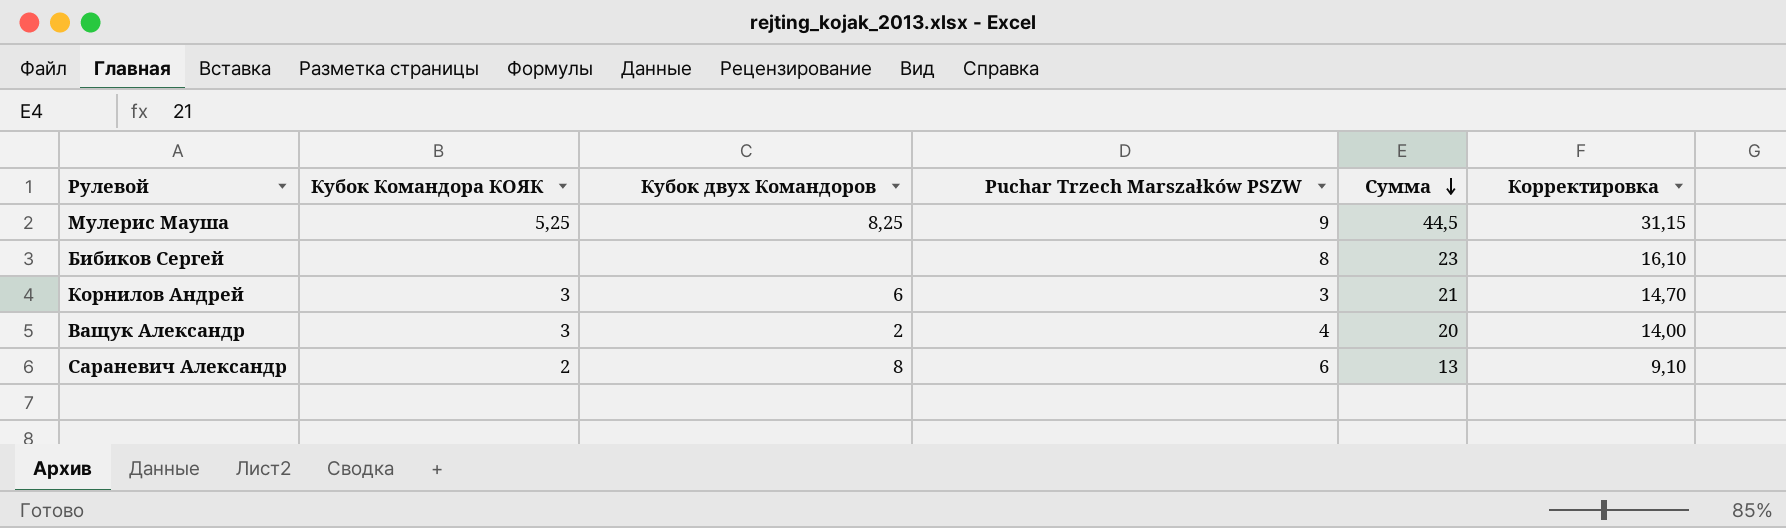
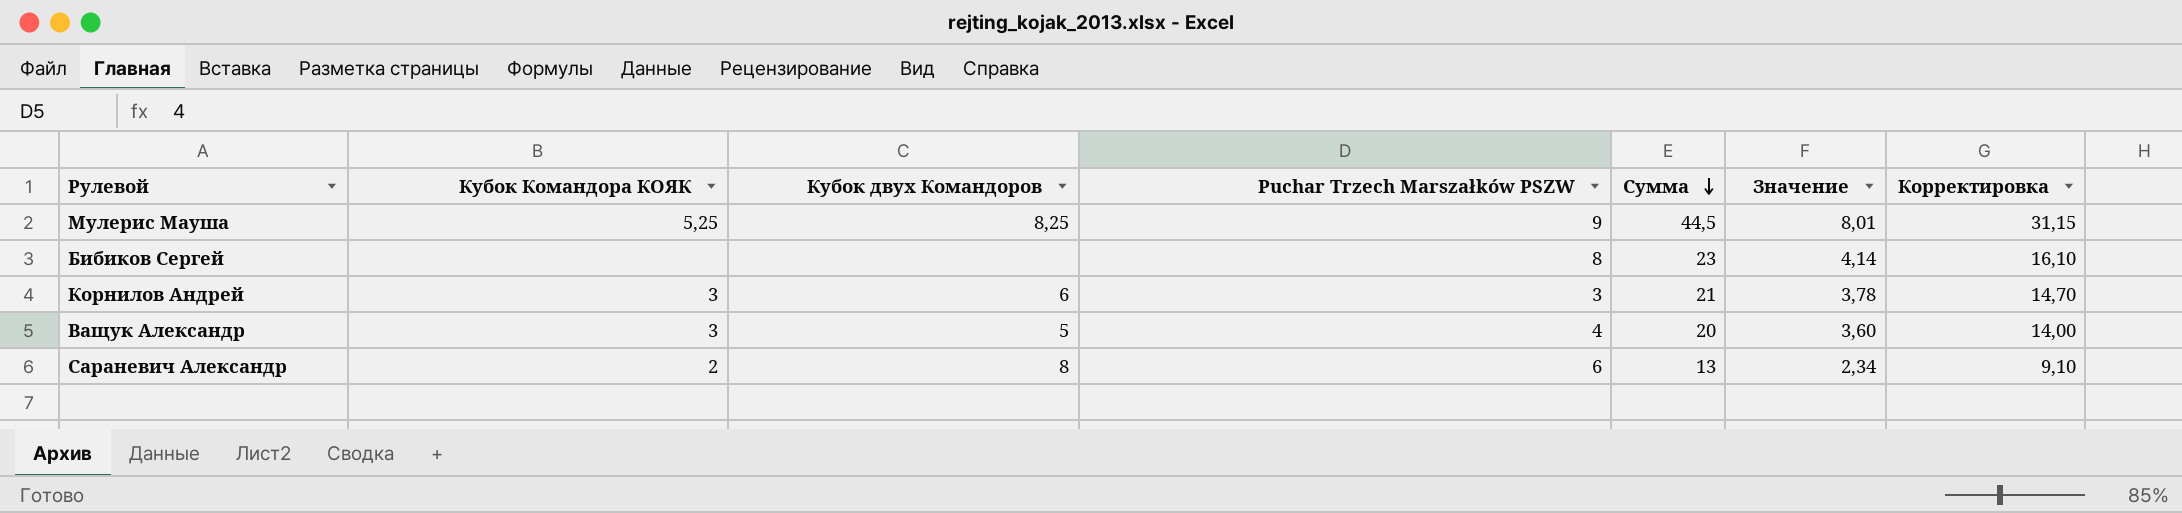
column Значение | formula: none -> [Сумма] * 0,18
Ващук Александр | Кубок двух Командоров: 2 -> 5

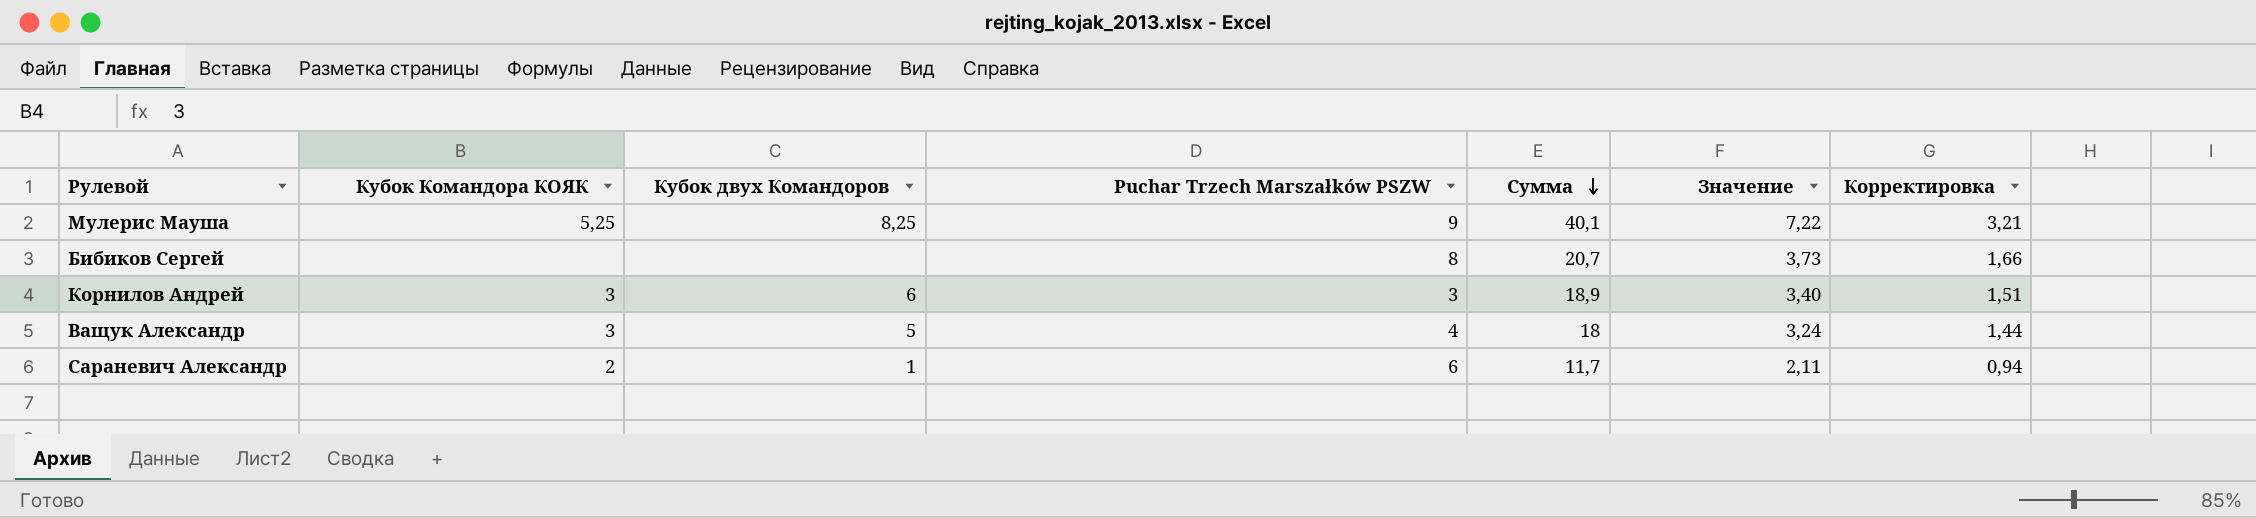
column Корректировка | formula: [Сумма] * 0,7 -> [Сумма] * 0,08
Мулерис Мауша | Сумма: 44,5 -> 40,1
Мулерис Мауша | Значение: 8,01 -> 7,22
Бибиков Сергей | Сумма: 23 -> 20,7
Бибиков Сергей | Значение: 4,14 -> 3,73
Корнилов Андрей | Сумма: 21 -> 18,9
Корнилов Андрей | Значение: 3,78 -> 3,40
Ващук Александр | Сумма: 20 -> 18
Ващук Александр | Значение: 3,60 -> 3,24
Сараневич Александр | Кубок двух Командоров: 8 -> 1
Сараневич Александр | Сумма: 13 -> 11,7
Сараневич Александр | Значение: 2,34 -> 2,11

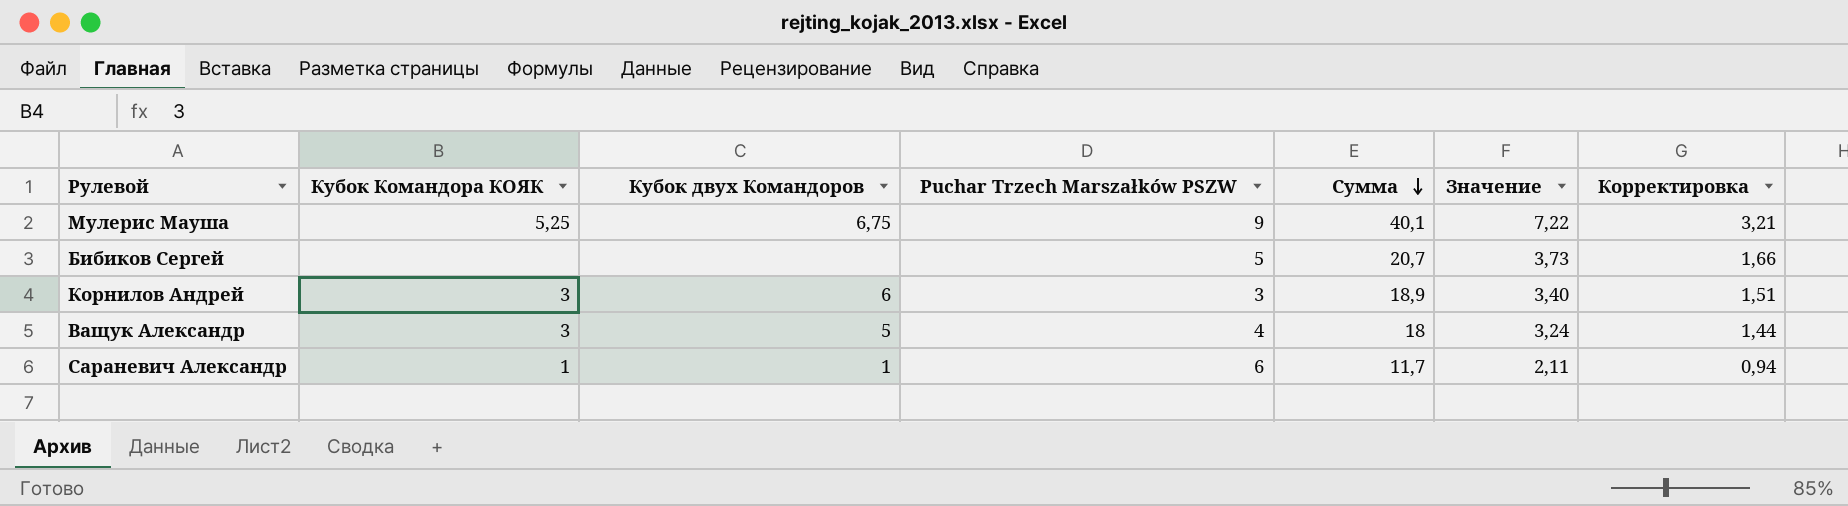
Мулерис Мауша | Кубок двух Командоров: 8,25 -> 6,75
Бибиков Сергей | Puchar Trzech Marszałków PSZW: 8 -> 5
Сараневич Александр | Кубок Командора КОЯК: 2 -> 1

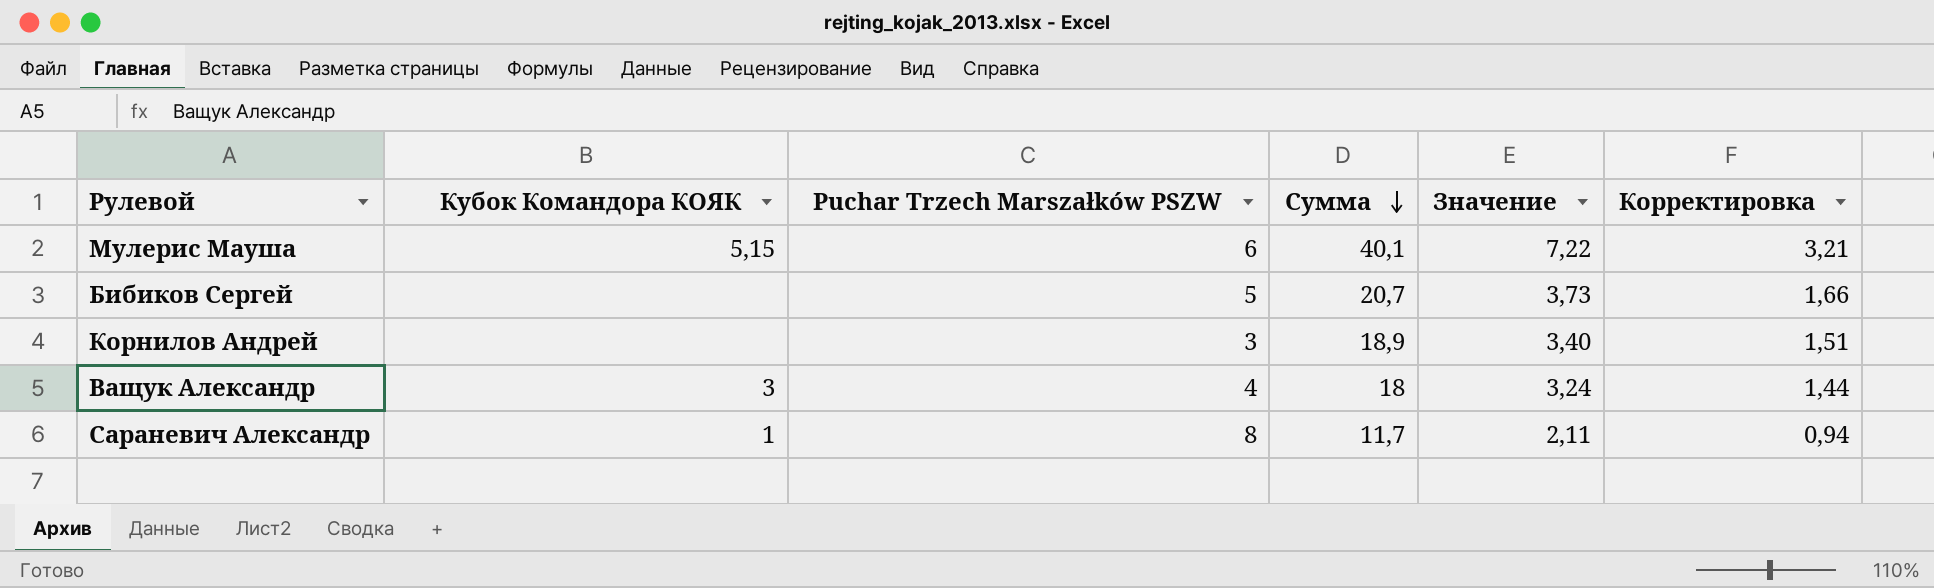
column Кубок двух Командоров | position: 3 -> none
Мулерис Мауша | Кубок Командора КОЯК: 5,25 -> 5,15
Мулерис Мауша | Puchar Trzech Marszałków PSZW: 9 -> 6
Корнилов Андрей | Кубок Командора КОЯК: 3 -> none
Сараневич Александр | Puchar Trzech Marszałków PSZW: 6 -> 8

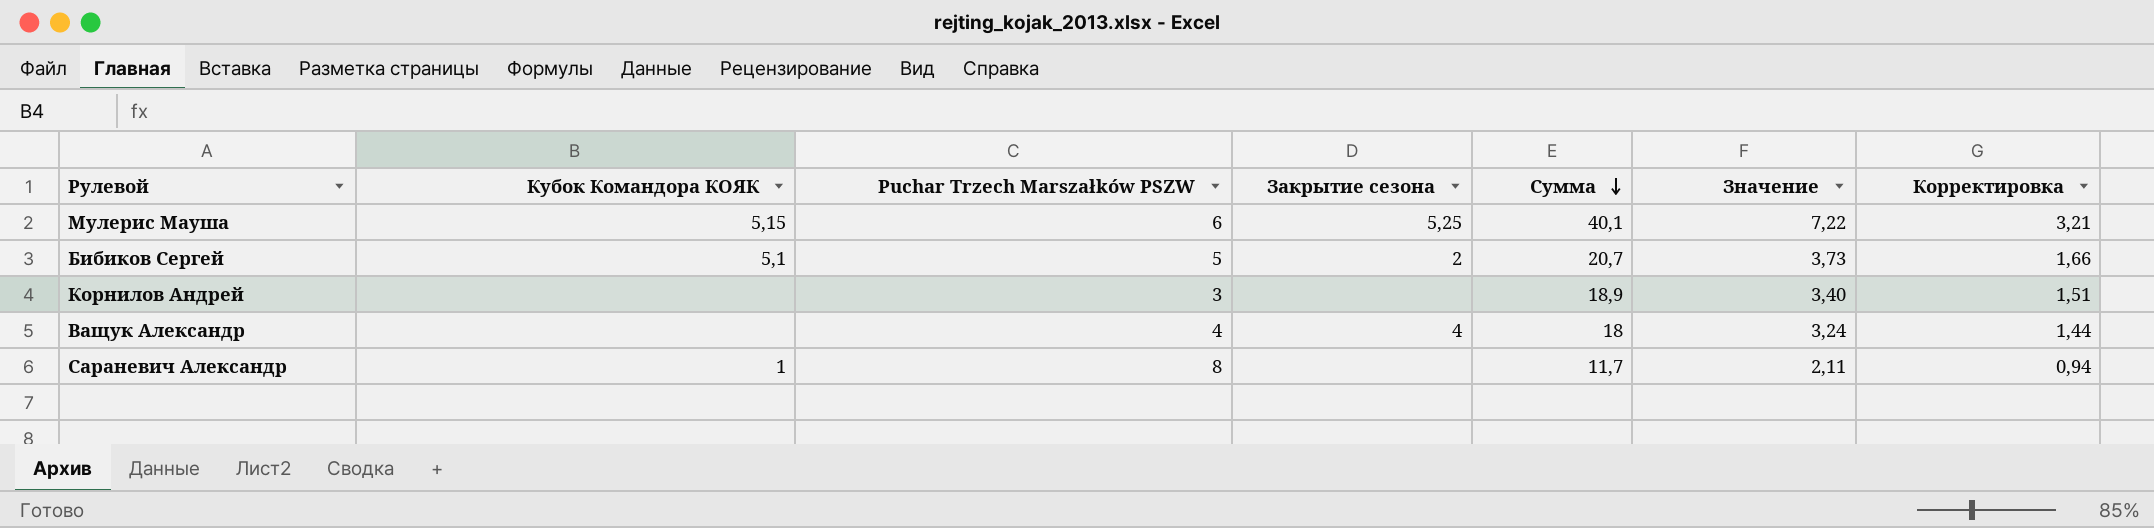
column Закрытие сезона | position: none -> 4
Бибиков Сергей | Кубок Командора КОЯК: none -> 5,1
Ващук Александр | Кубок Командора КОЯК: 3 -> none

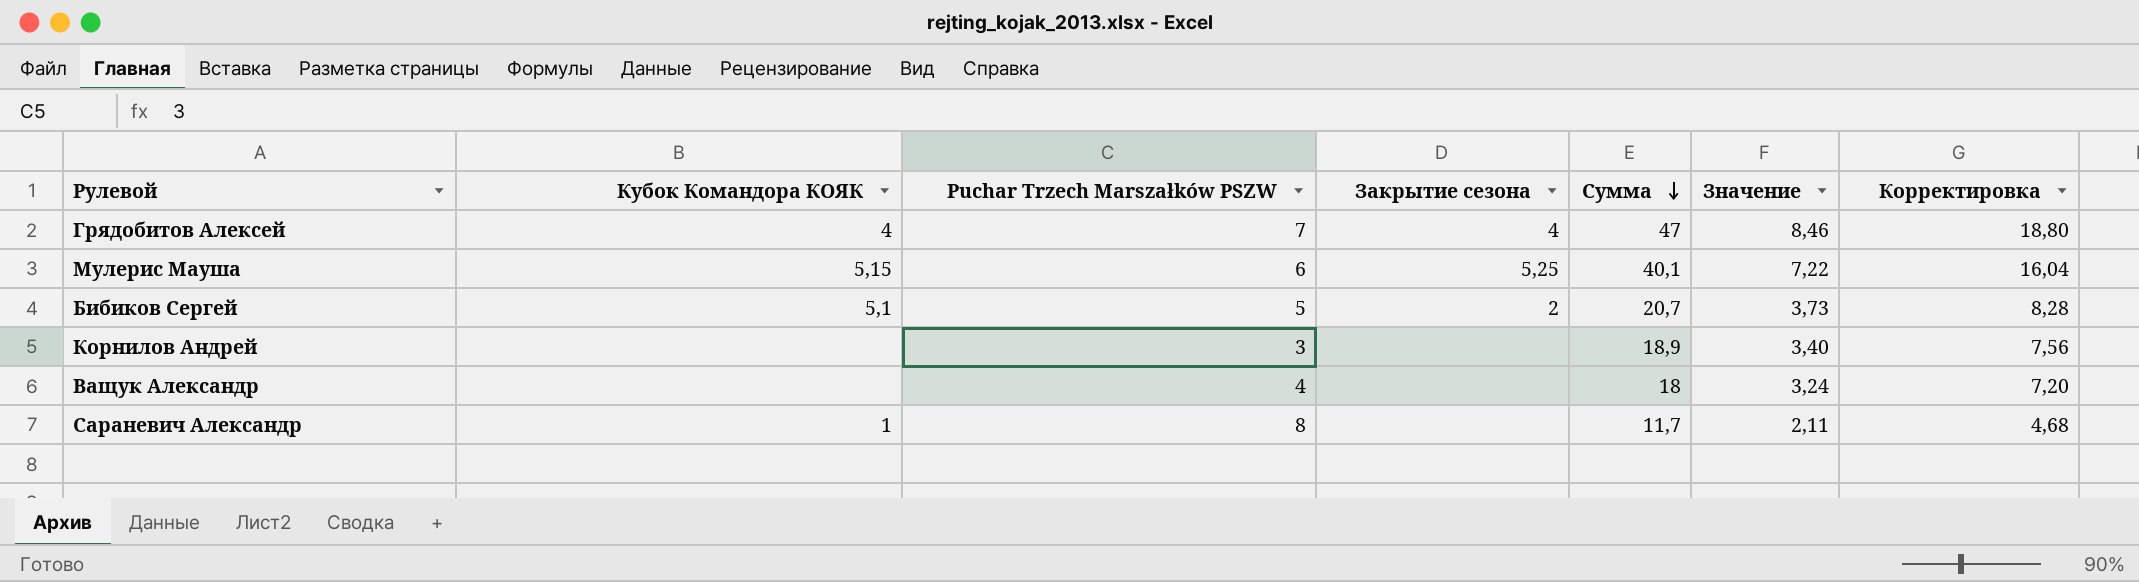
column Корректировка | formula: [Сумма] * 0,08 -> [Сумма] * 0,4
row Грядобитов Алексей: none -> 4 | 7 | 4 | 47 | 8,46 | 18,80
Ващук Александр | Закрытие сезона: 4 -> none

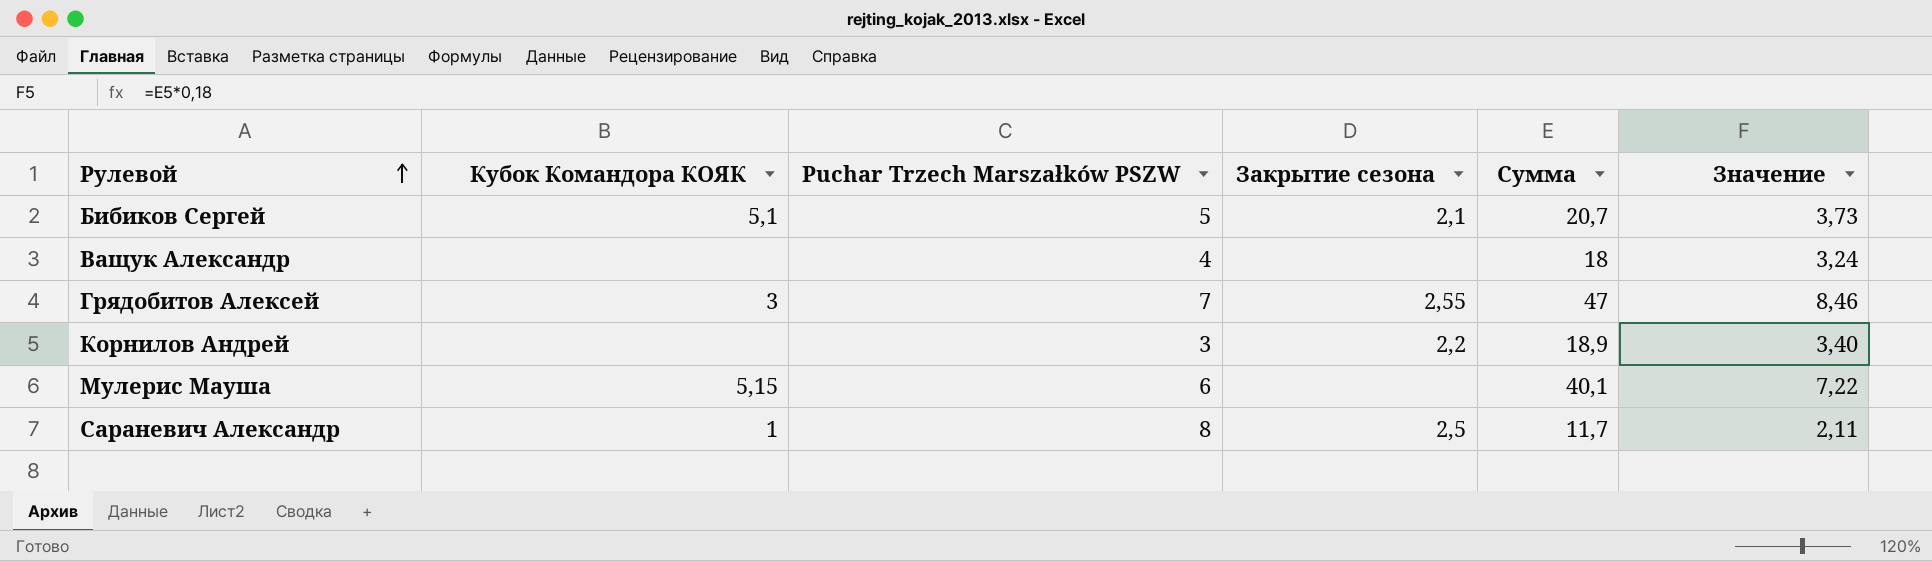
row order: Сумма descending -> Рулевой ascending
column Корректировка | formula: [Сумма] * 0,4 -> none
Бибиков Сергей | Закрытие сезона: 2 -> 2,1
Грядобитов Алексей | Кубок Командора КОЯК: 4 -> 3
Грядобитов Алексей | Закрытие сезона: 4 -> 2,55
Корнилов Андрей | Закрытие сезона: none -> 2,2
Мулерис Мауша | Закрытие сезона: 5,25 -> none
Сараневич Александр | Закрытие сезона: none -> 2,5

